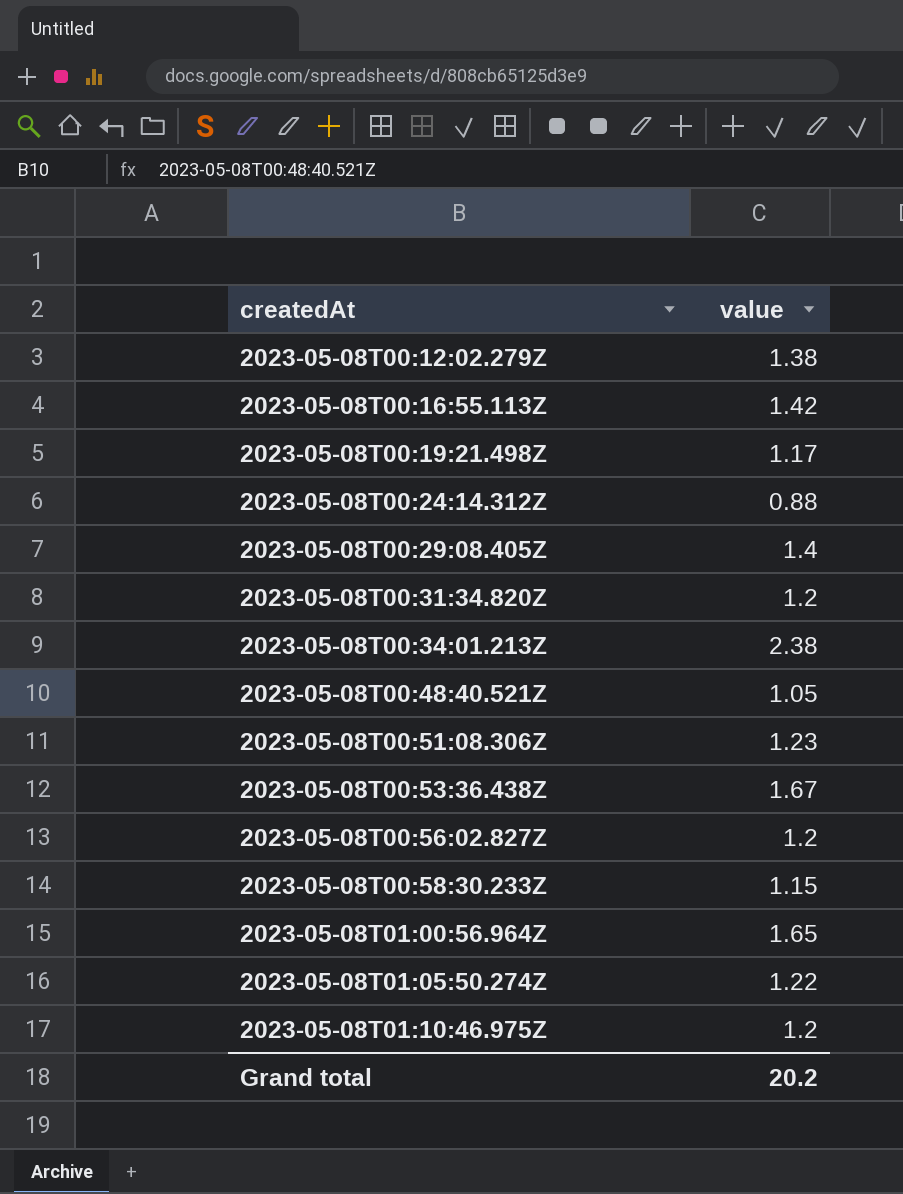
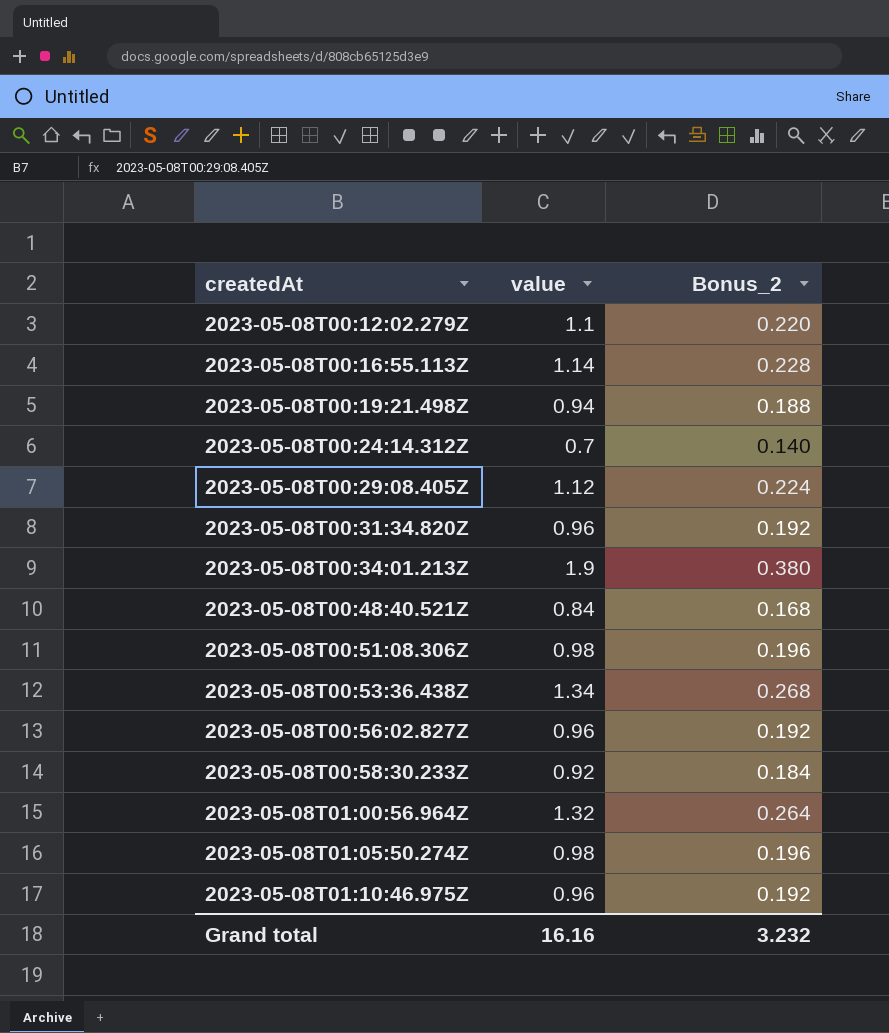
column Bonus_2 | formula: none -> [value] * 0.2
2023-05-08T00:12:02.279Z | value: 1.38 -> 1.1
2023-05-08T00:16:55.113Z | value: 1.42 -> 1.14
2023-05-08T00:19:21.498Z | value: 1.17 -> 0.94
2023-05-08T00:24:14.312Z | value: 0.88 -> 0.7
2023-05-08T00:29:08.405Z | value: 1.4 -> 1.12
2023-05-08T00:31:34.820Z | value: 1.2 -> 0.96
2023-05-08T00:34:01.213Z | value: 2.38 -> 1.9
2023-05-08T00:48:40.521Z | value: 1.05 -> 0.84
2023-05-08T00:51:08.306Z | value: 1.23 -> 0.98
2023-05-08T00:53:36.438Z | value: 1.67 -> 1.34
2023-05-08T00:56:02.827Z | value: 1.2 -> 0.96
2023-05-08T00:58:30.233Z | value: 1.15 -> 0.92
2023-05-08T01:00:56.964Z | value: 1.65 -> 1.32
2023-05-08T01:05:50.274Z | value: 1.22 -> 0.98
2023-05-08T01:10:46.975Z | value: 1.2 -> 0.96
Grand total | value: 20.2 -> 16.16

